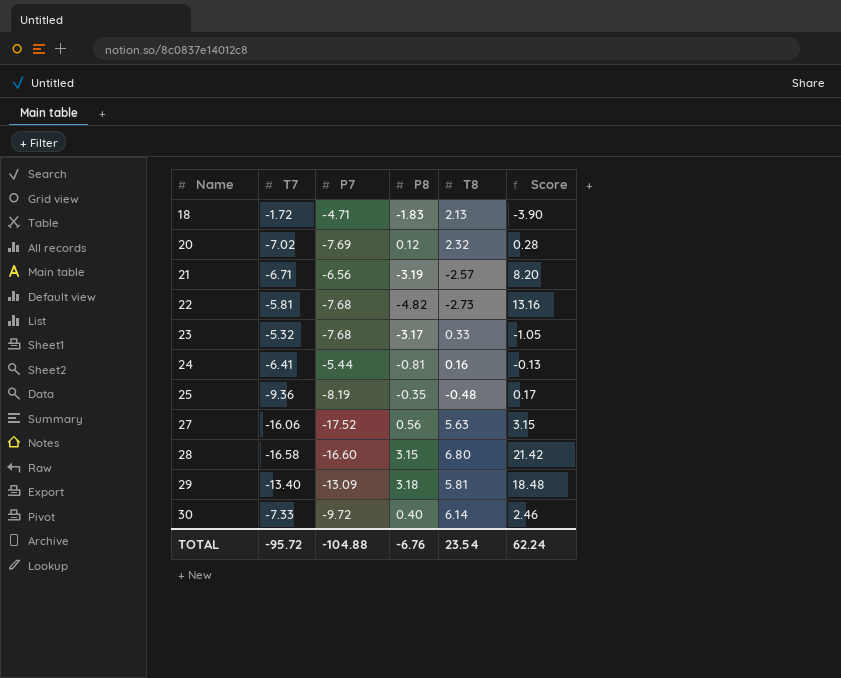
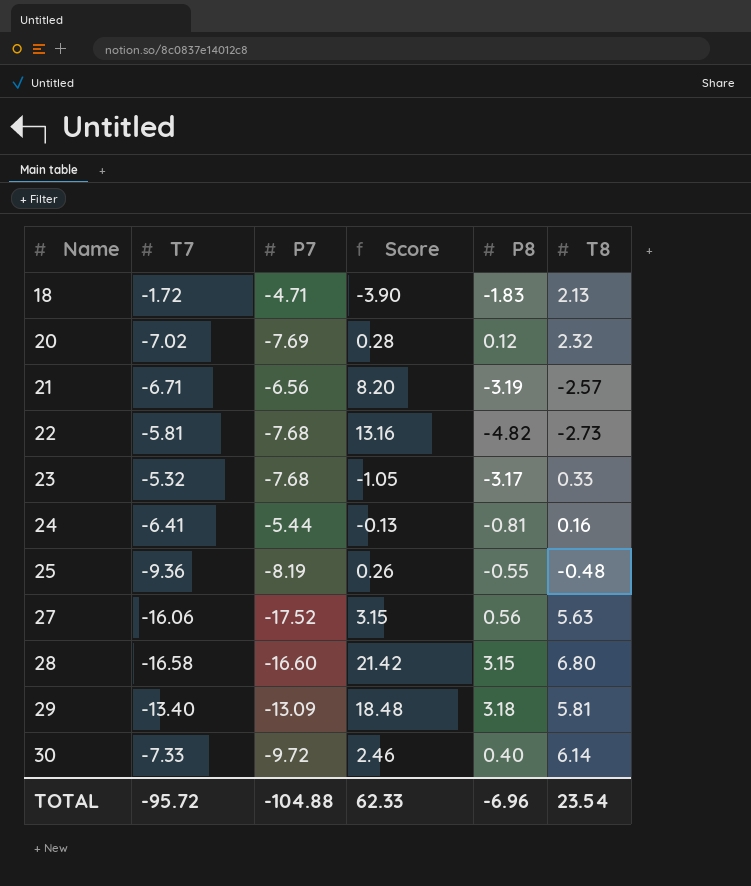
column Score | position: 6 -> 4
25 | Score: 0.17 -> 0.26
25 | P8: -0.35 -> -0.55
TOTAL | Score: 62.24 -> 62.33
TOTAL | P8: -6.76 -> -6.96

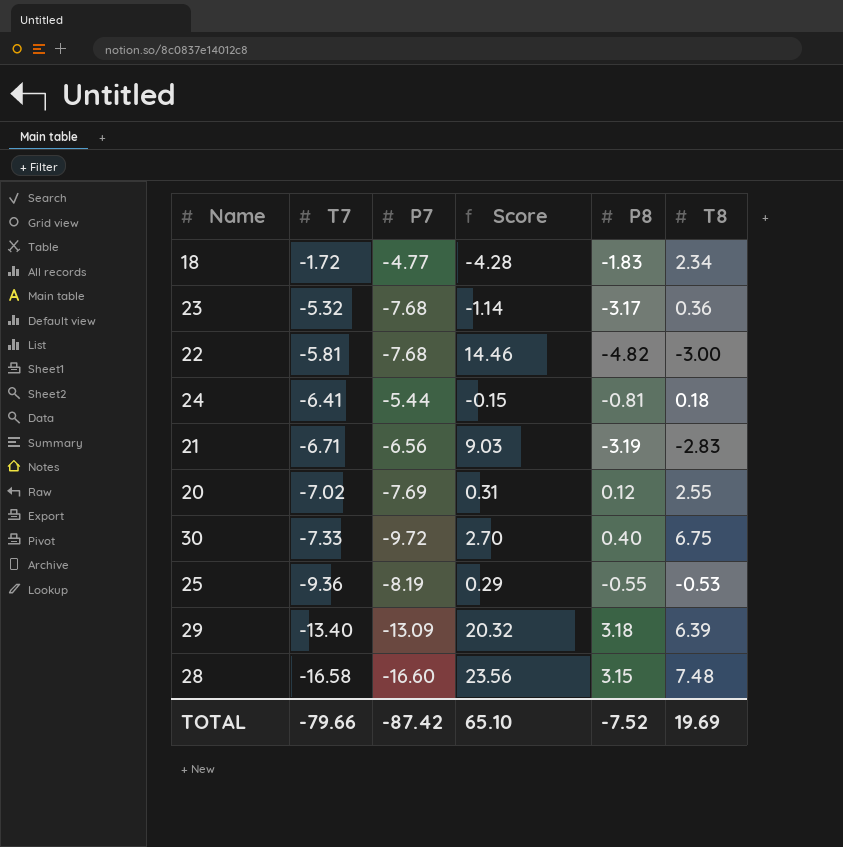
row order: Name ascending -> T7 descending
row 27: -16.06 | -17.52 | 3.15 | 0.56 | 5.63 -> none
18 | P7: -4.71 -> -4.77
18 | Score: -3.90 -> -4.28
18 | T8: 2.13 -> 2.34
23 | Score: -1.05 -> -1.14
23 | T8: 0.33 -> 0.36
22 | Score: 13.16 -> 14.46
22 | T8: -2.73 -> -3.00
24 | Score: -0.13 -> -0.15
24 | T8: 0.16 -> 0.18
21 | Score: 8.20 -> 9.03
21 | T8: -2.57 -> -2.83
20 | Score: 0.28 -> 0.31
20 | T8: 2.32 -> 2.55
30 | Score: 2.46 -> 2.70
30 | T8: 6.14 -> 6.75
25 | Score: 0.26 -> 0.29
25 | T8: -0.48 -> -0.53
29 | Score: 18.48 -> 20.32
29 | T8: 5.81 -> 6.39
28 | Score: 21.42 -> 23.56
28 | T8: 6.80 -> 7.48
TOTAL | T7: -95.72 -> -79.66
TOTAL | P7: -104.88 -> -87.42
TOTAL | Score: 62.33 -> 65.10
TOTAL | P8: -6.96 -> -7.52
TOTAL | T8: 23.54 -> 19.69

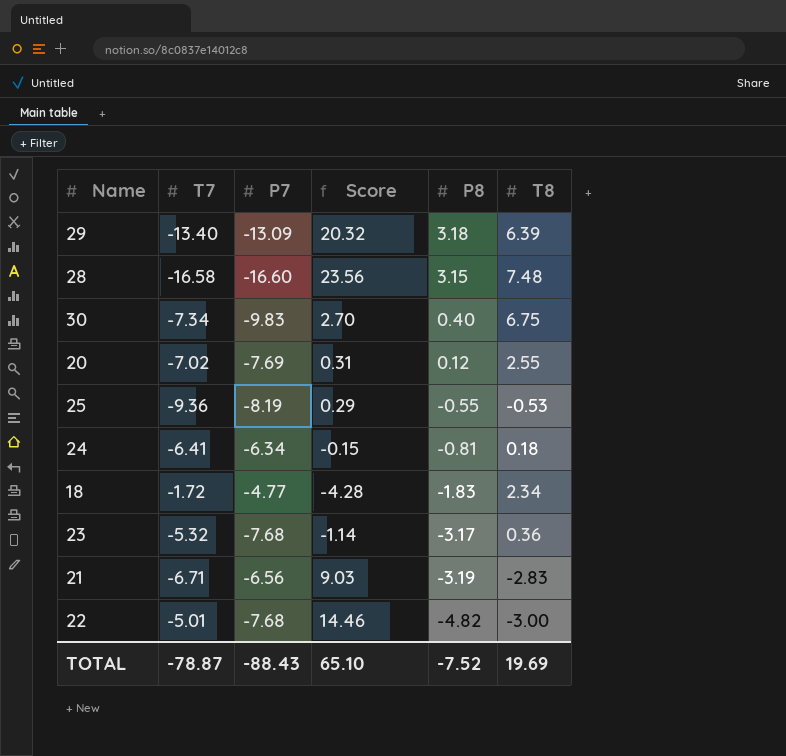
row order: T7 descending -> P8 descending
30 | T7: -7.33 -> -7.34
30 | P7: -9.72 -> -9.83
24 | P7: -5.44 -> -6.34
22 | T7: -5.81 -> -5.01
TOTAL | T7: -79.66 -> -78.87
TOTAL | P7: -87.42 -> -88.43

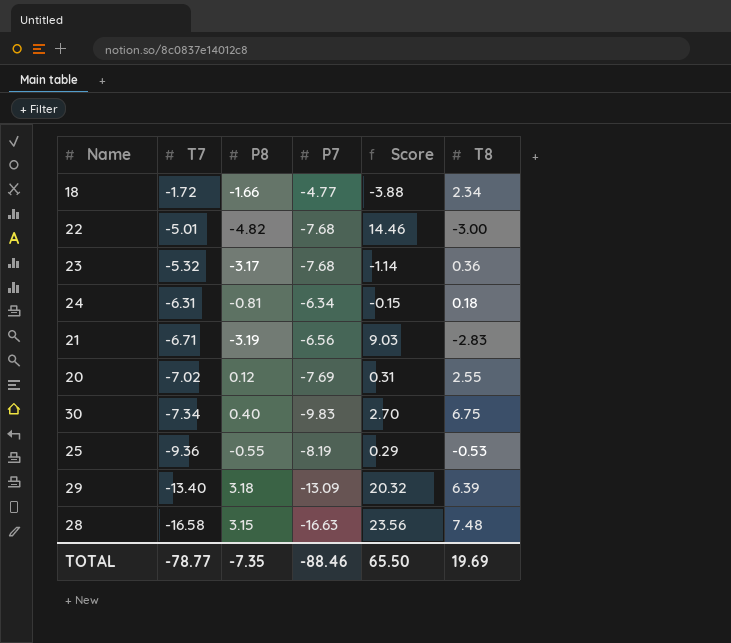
row order: P8 descending -> T7 descending
column P8 | position: 5 -> 3
18 | P8: -1.83 -> -1.66
18 | Score: -4.28 -> -3.88
24 | T7: -6.41 -> -6.31
28 | P7: -16.60 -> -16.63
TOTAL | T7: -78.87 -> -78.77
TOTAL | P8: -7.52 -> -7.35
TOTAL | P7: -88.43 -> -88.46
TOTAL | Score: 65.10 -> 65.50

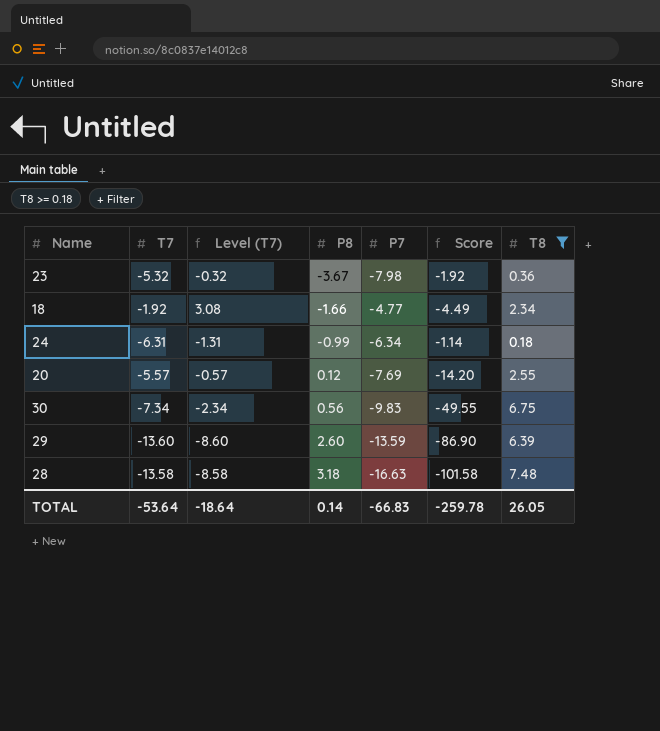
filter: none -> T8 >= 0.18
row order: T7 descending -> P8 ascending
column Level (T7) | formula: none -> [T7] + 5
column Score | formula: [P8] * [T8] -> [T7] * [T8]
23 | P8: -3.17 -> -3.67
23 | P7: -7.68 -> -7.98
18 | T7: -1.72 -> -1.92
24 | P8: -0.81 -> -0.99
20 | T7: -7.02 -> -5.57
30 | P8: 0.40 -> 0.56
29 | T7: -13.40 -> -13.60
29 | P8: 3.18 -> 2.60
29 | P7: -13.09 -> -13.59
28 | T7: -16.58 -> -13.58
28 | P8: 3.15 -> 3.18
TOTAL | T7: -78.77 -> -53.64
TOTAL | P8: -7.35 -> 0.14
TOTAL | P7: -88.46 -> -66.83
TOTAL | Score: 65.50 -> -259.78
TOTAL | T8: 19.69 -> 26.05

